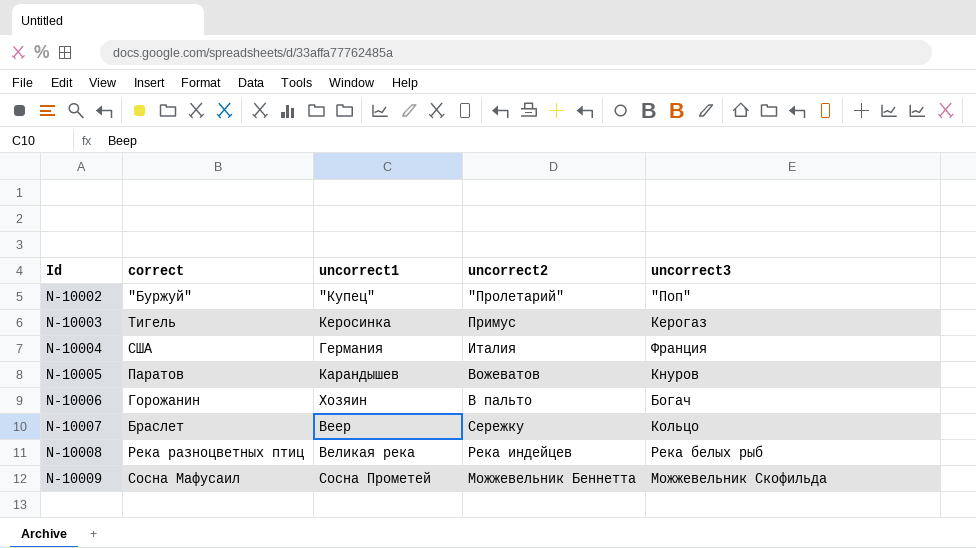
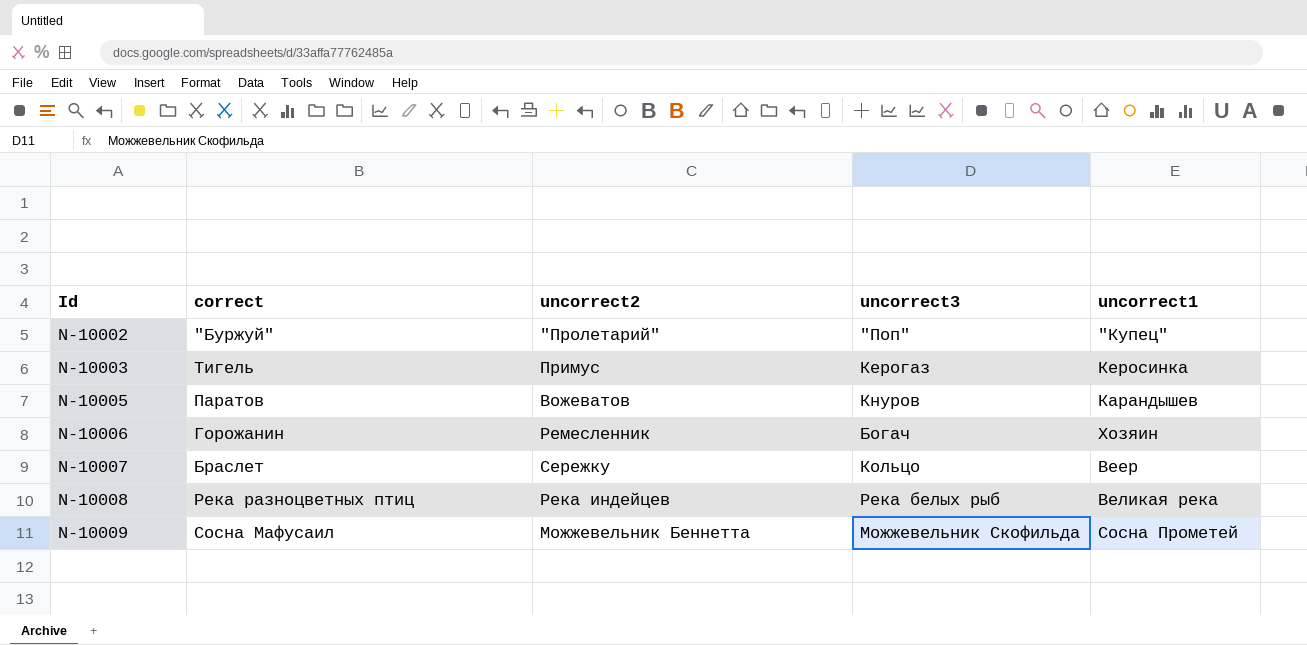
column uncorrect1 | position: 3 -> 5
row N-10004: США | Германия | Италия | Франция -> none
N-10006 | uncorrect2: В пальто -> Ремесленник

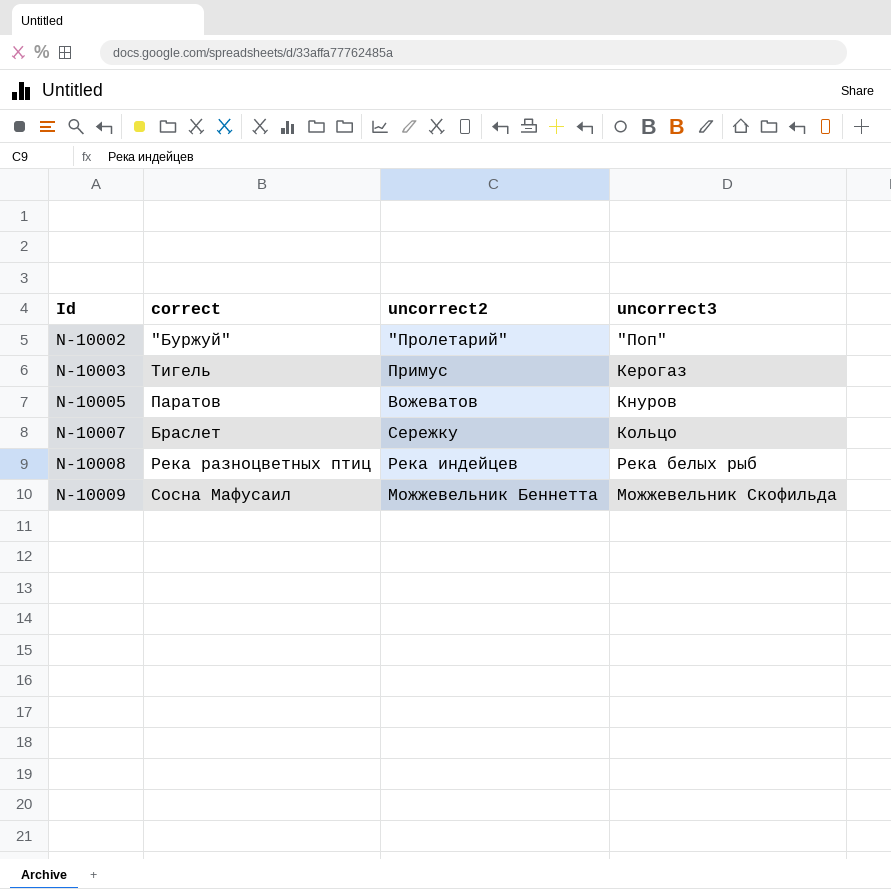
column uncorrect1 | position: 5 -> none
row N-10006: Горожанин | Ремесленник | Богач | Хозяин -> none

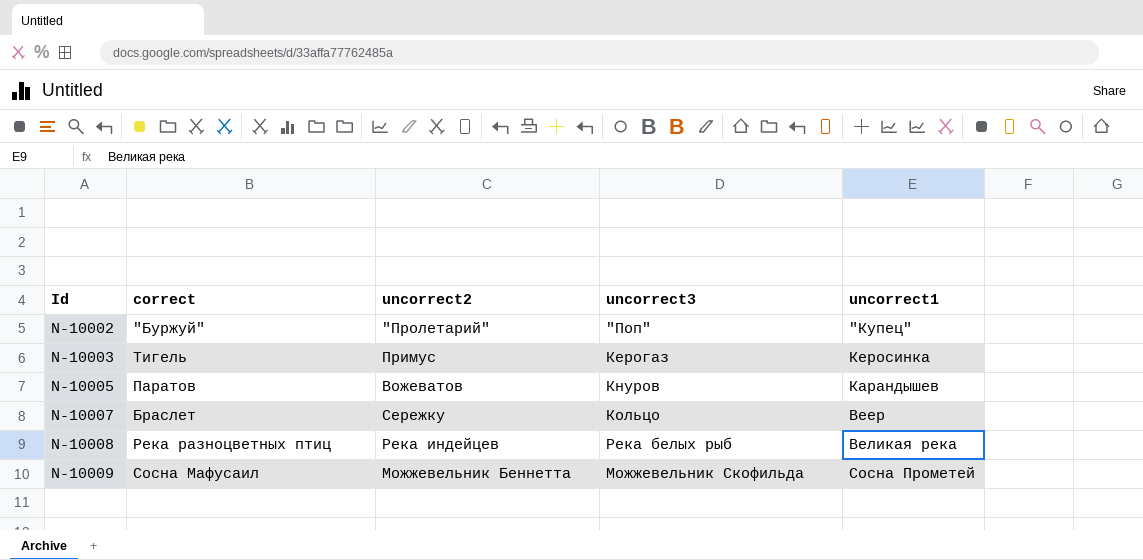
column uncorrect1 | position: none -> 5

